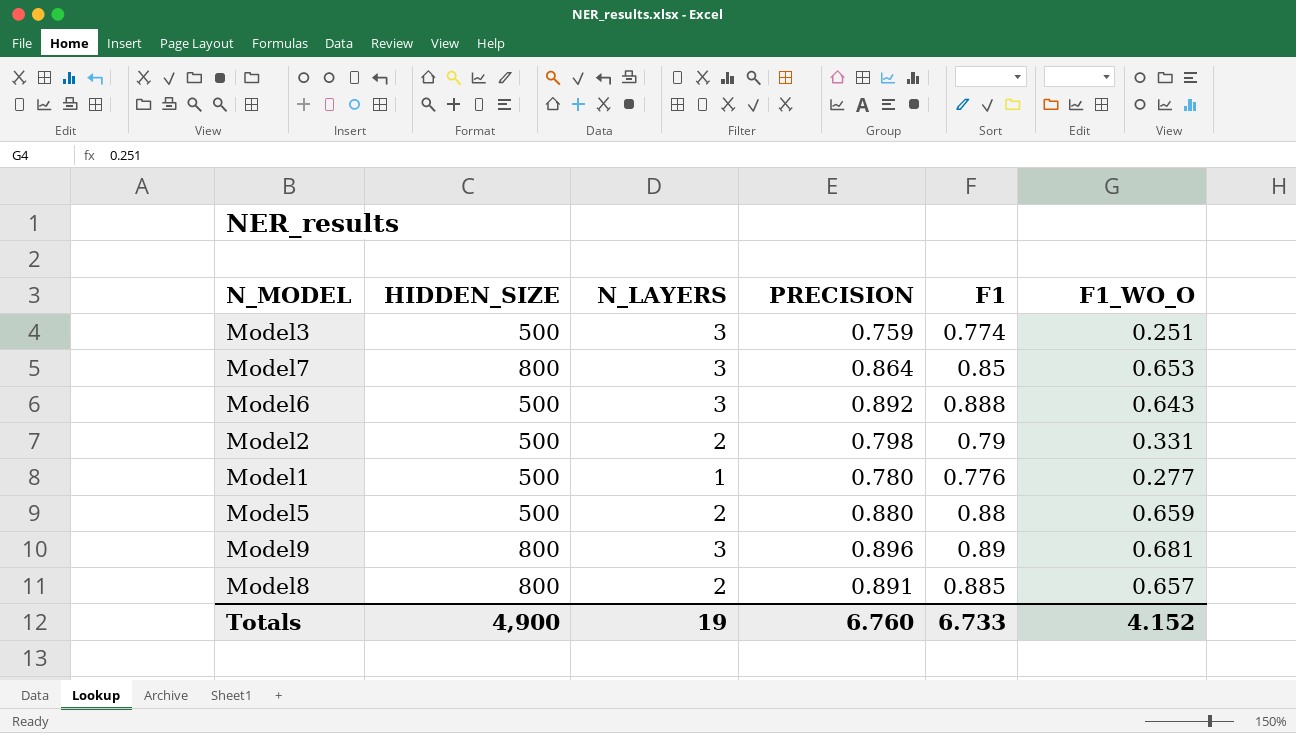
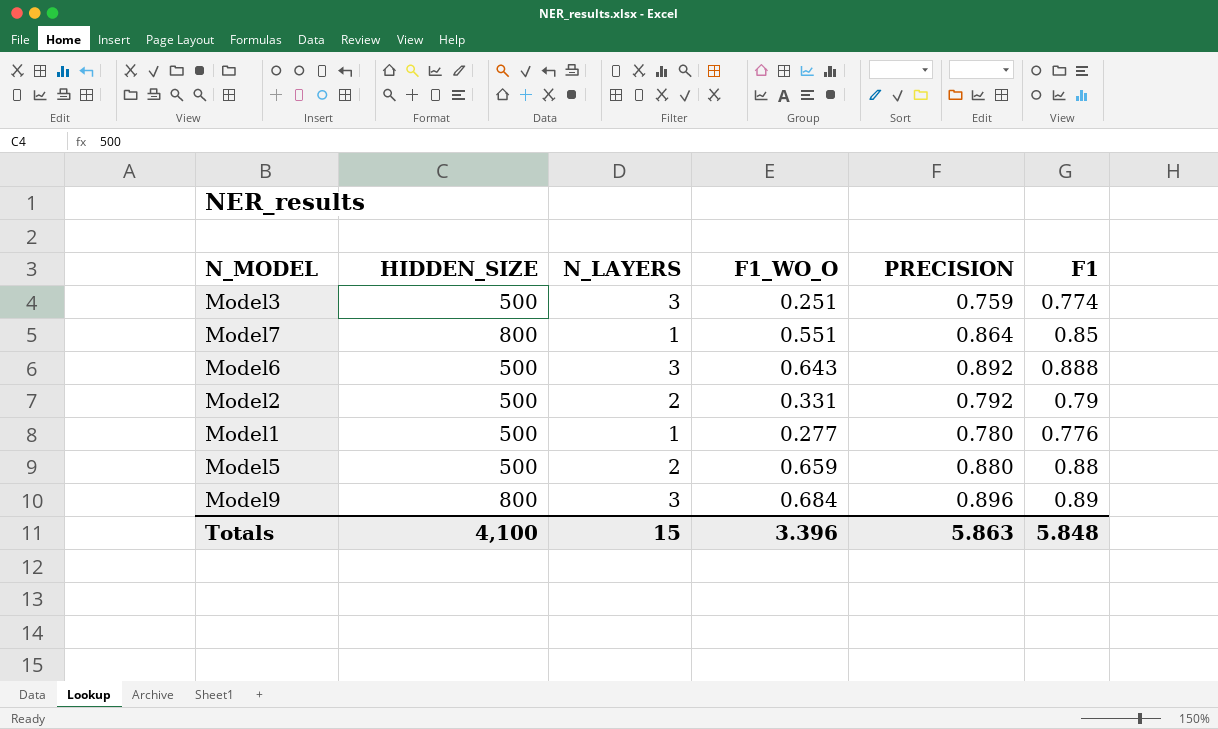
column F1_WO_O | position: 6 -> 4
row Model8: 800 | 2 | 0.891 | 0.885 | 0.657 -> none
Model7 | N_LAYERS: 3 -> 1
Model7 | F1_WO_O: 0.653 -> 0.551
Model2 | PRECISION: 0.798 -> 0.792
Model9 | F1_WO_O: 0.681 -> 0.684
Totals | HIDDEN_SIZE: 4,900 -> 4,100
Totals | N_LAYERS: 19 -> 15
Totals | F1_WO_O: 4.152 -> 3.396
Totals | PRECISION: 6.760 -> 5.863
Totals | F1: 6.733 -> 5.848

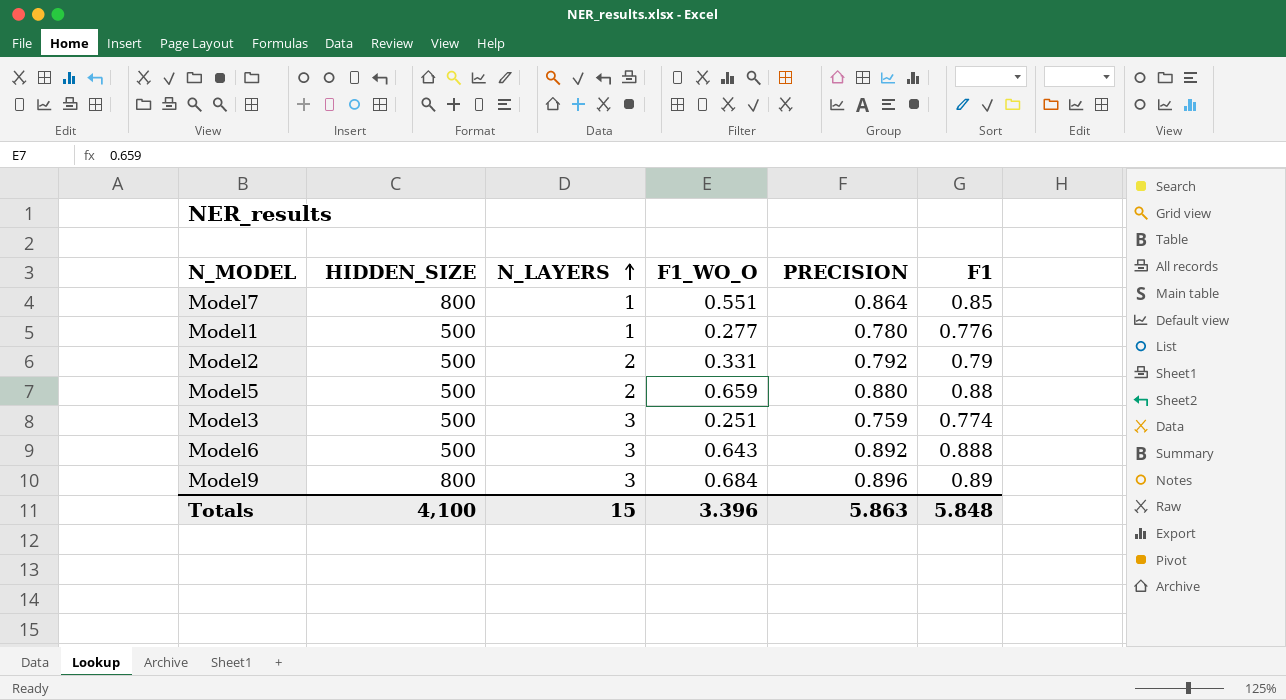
row order: none -> N_LAYERS ascending

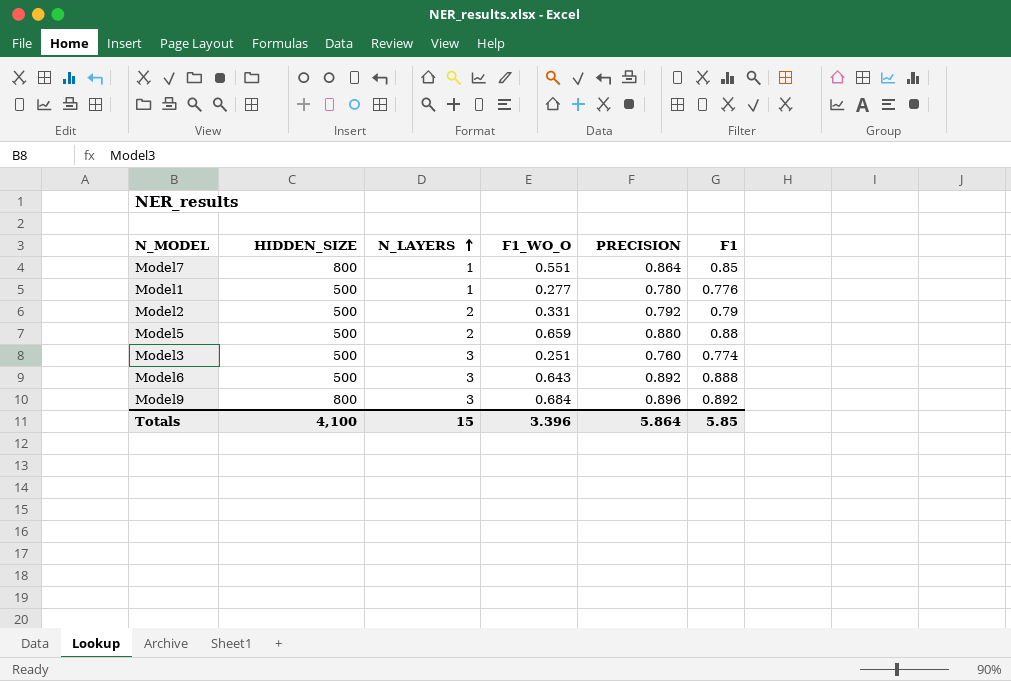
Model3 | PRECISION: 0.759 -> 0.760
Model9 | F1: 0.89 -> 0.892
Totals | PRECISION: 5.863 -> 5.864
Totals | F1: 5.848 -> 5.85

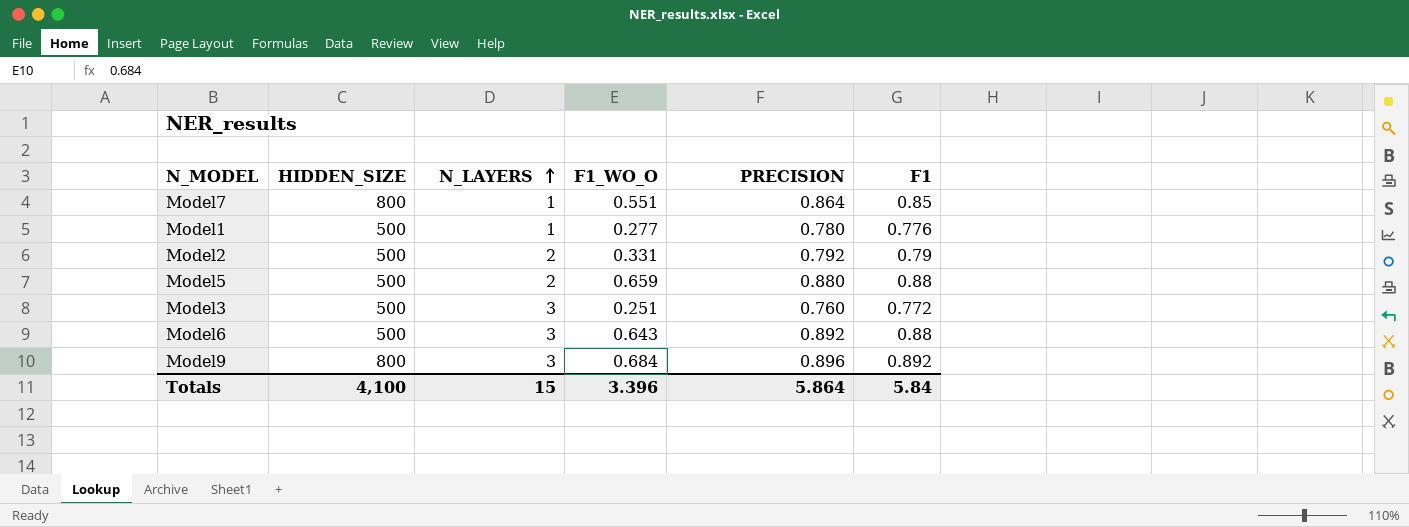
Model3 | F1: 0.774 -> 0.772
Model6 | F1: 0.888 -> 0.88
Totals | F1: 5.85 -> 5.84

